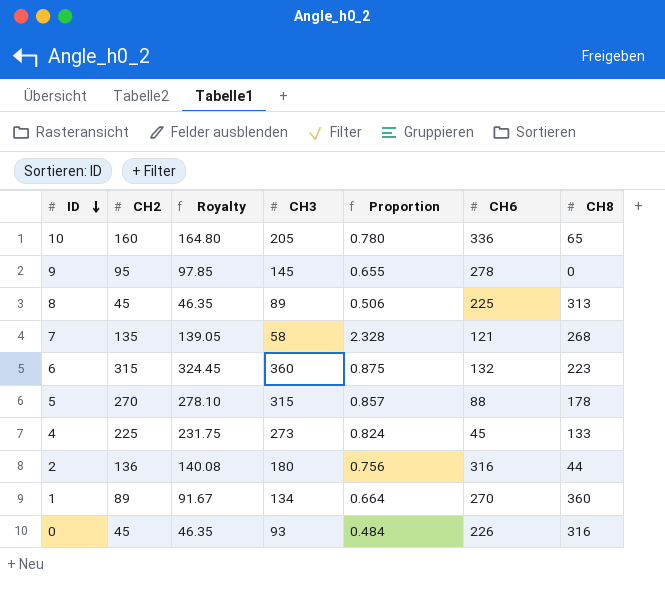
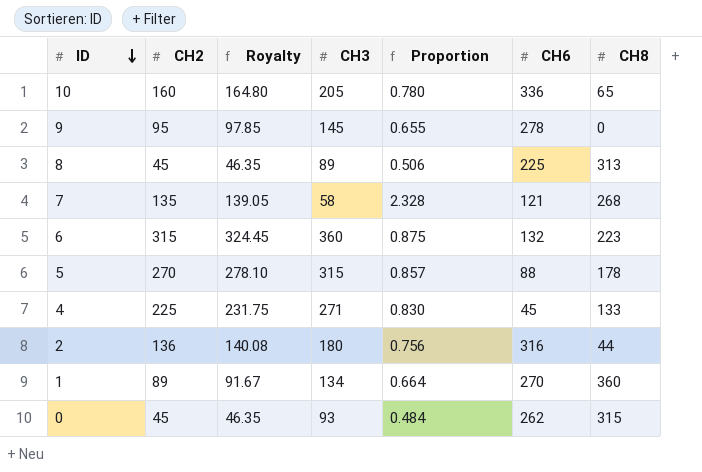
4 | CH3: 273 -> 271
4 | Proportion: 0.824 -> 0.830
0 | CH6: 226 -> 262
0 | CH8: 316 -> 315

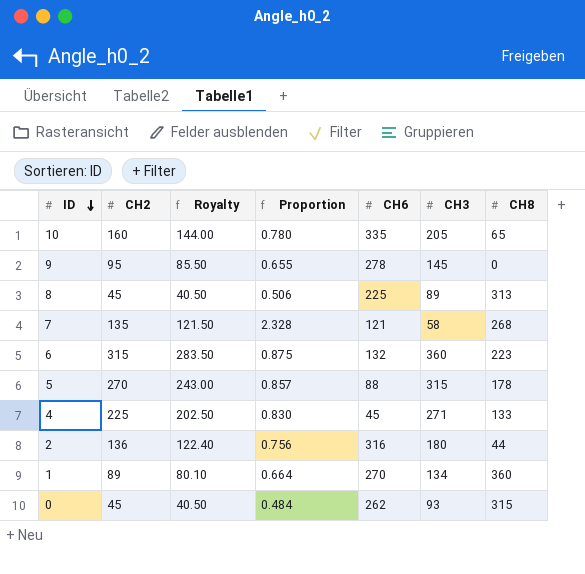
column Royalty | formula: [CH2] * 1.03 -> [CH2] * 0.9
column CH3 | position: 4 -> 6
10 | CH6: 336 -> 335

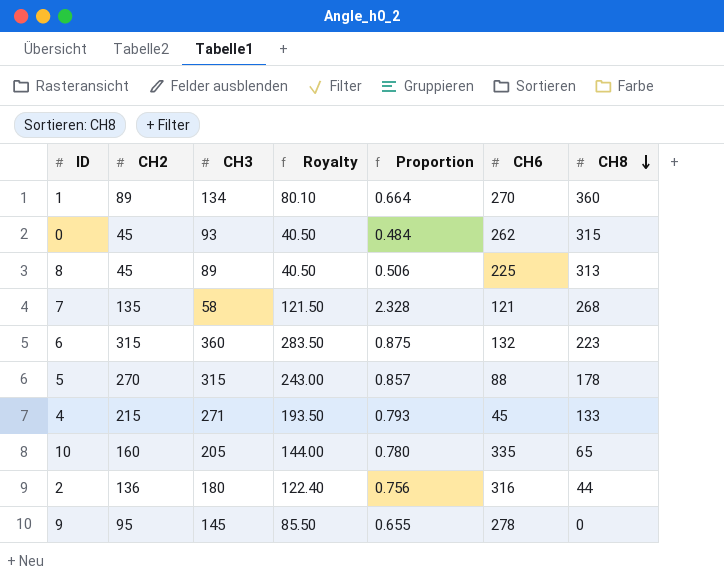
row order: ID descending -> CH8 descending
column CH3 | position: 6 -> 3
4 | CH2: 225 -> 215
4 | Royalty: 202.50 -> 193.50
4 | Proportion: 0.830 -> 0.793

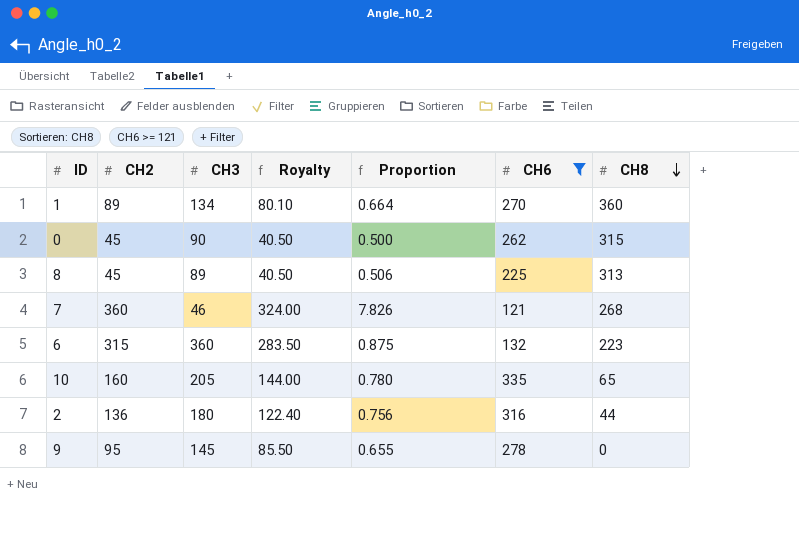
filter: none -> CH6 >= 121
0 | CH3: 93 -> 90
0 | Proportion: 0.484 -> 0.500
7 | CH2: 135 -> 360
7 | CH3: 58 -> 46
7 | Royalty: 121.50 -> 324.00
7 | Proportion: 2.328 -> 7.826

